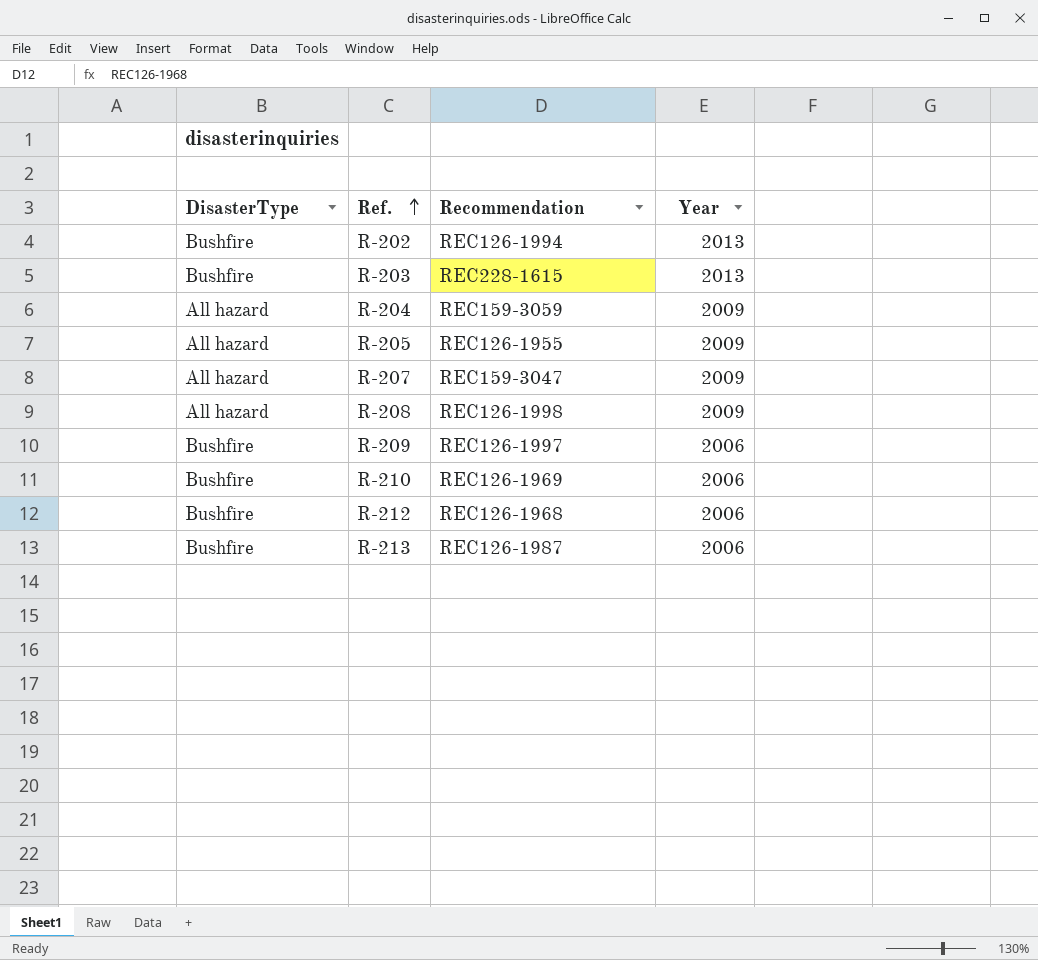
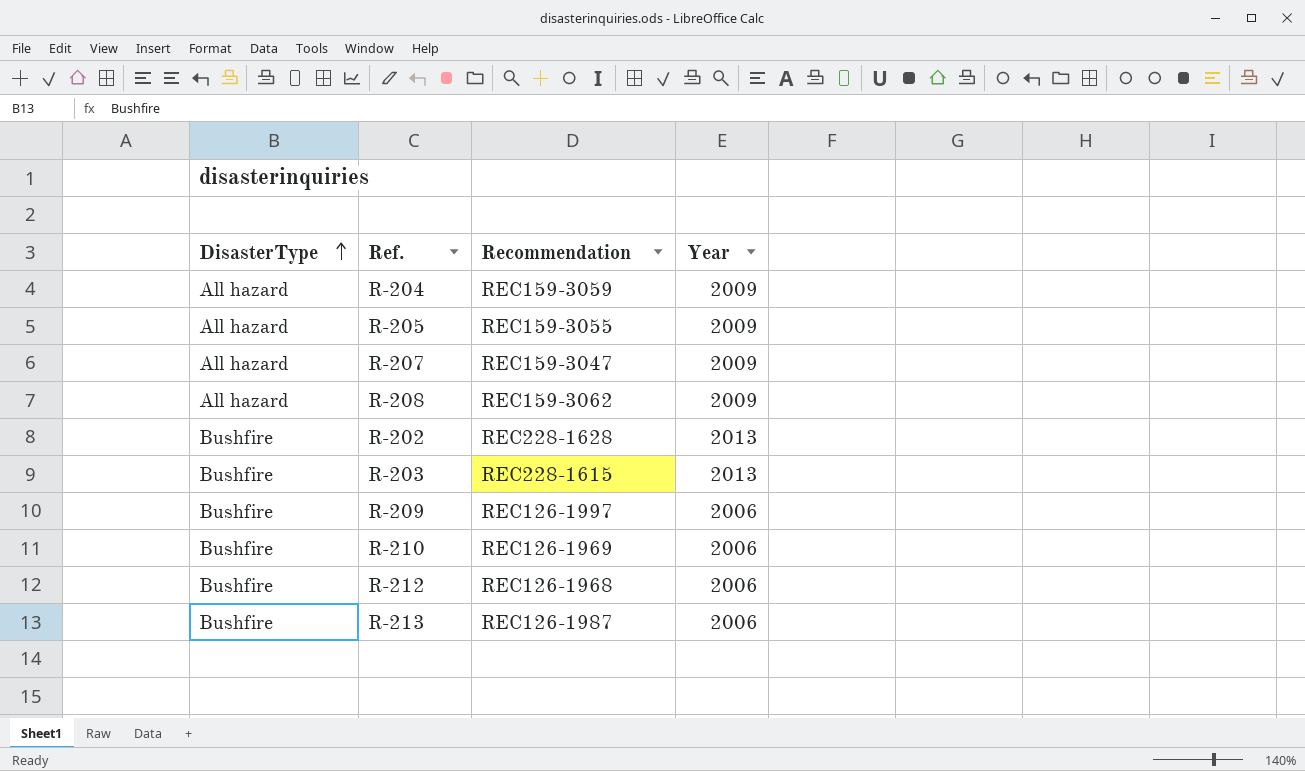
row order: Ref. ascending -> DisasterType ascending
R-205 | Recommendation: REC126-1955 -> REC159-3055
R-208 | Recommendation: REC126-1998 -> REC159-3062
R-202 | Recommendation: REC126-1994 -> REC228-1628

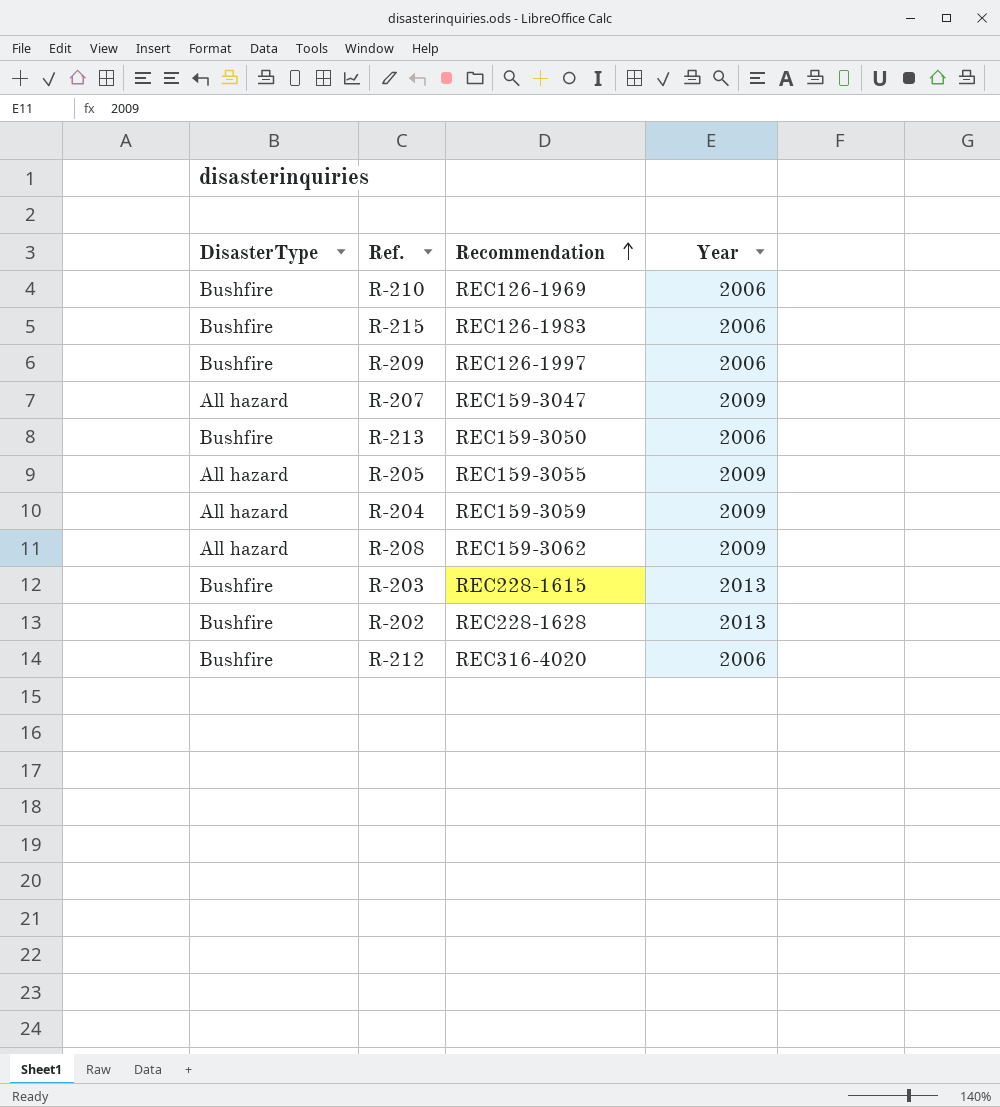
row order: DisasterType ascending -> Recommendation ascending
row R-215: none -> Bushfire | REC126-1983 | 2006
R-213 | Recommendation: REC126-1987 -> REC159-3050
R-212 | Recommendation: REC126-1968 -> REC316-4020

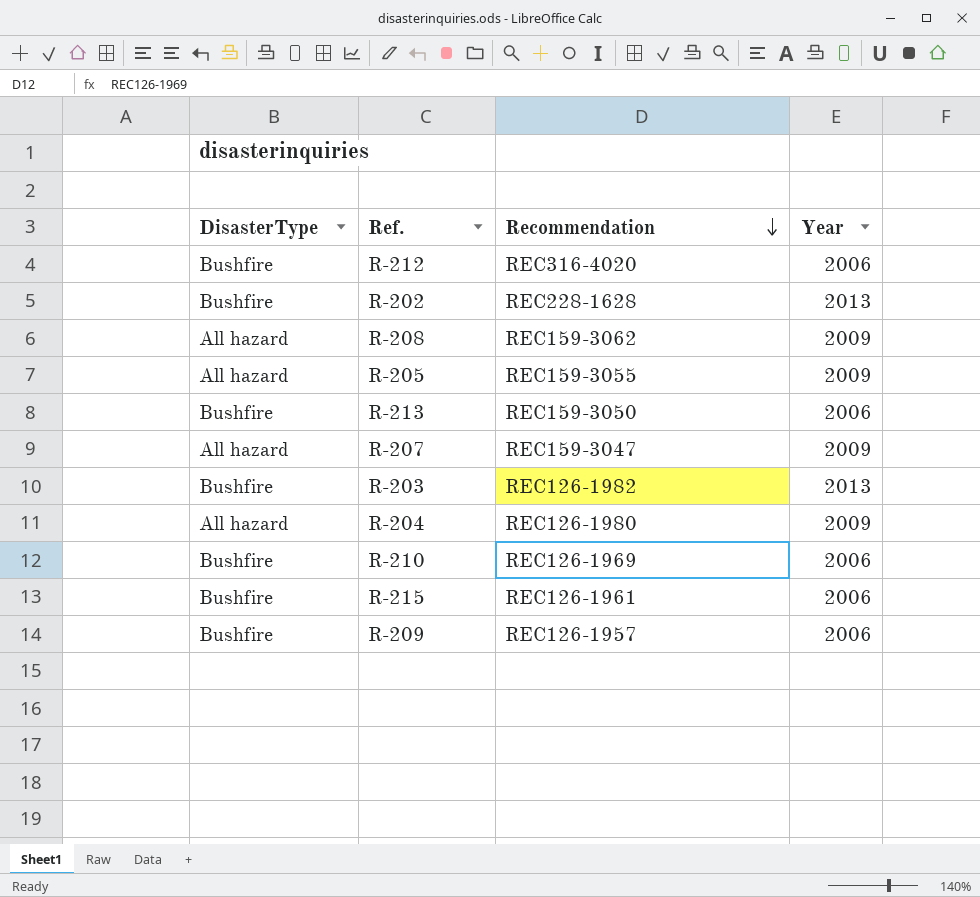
row order: Recommendation ascending -> Recommendation descending
R-203 | Recommendation: REC228-1615 -> REC126-1982
R-204 | Recommendation: REC159-3059 -> REC126-1980
R-215 | Recommendation: REC126-1983 -> REC126-1961
R-209 | Recommendation: REC126-1997 -> REC126-1957

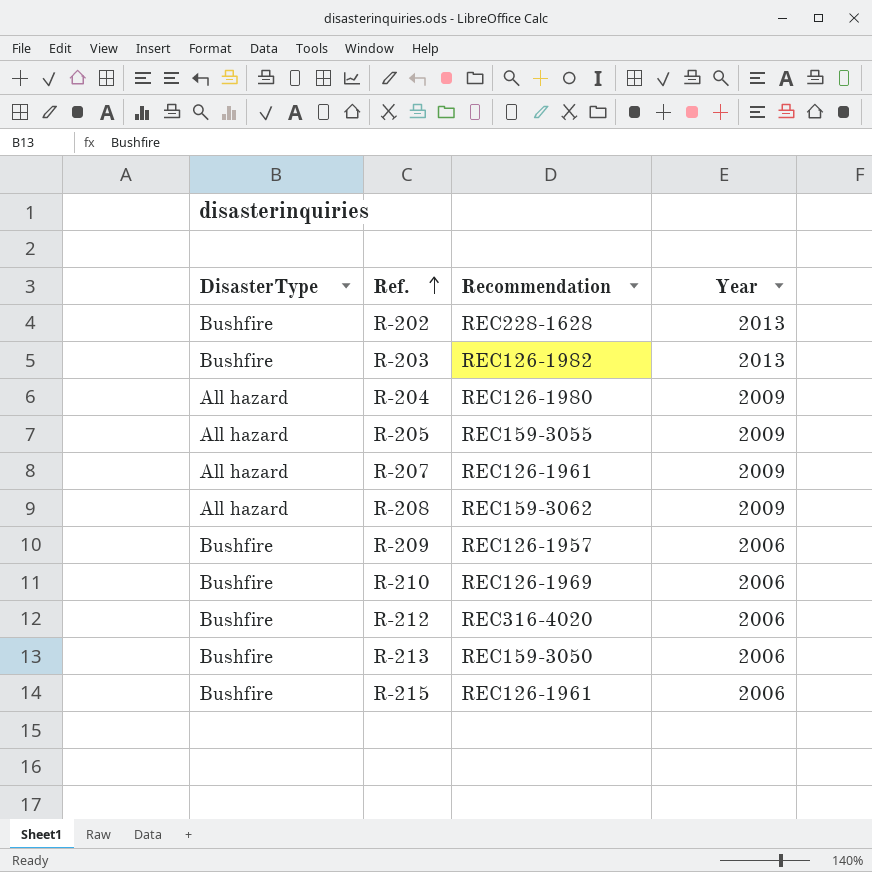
row order: Recommendation descending -> Ref. ascending
R-207 | Recommendation: REC159-3047 -> REC126-1961

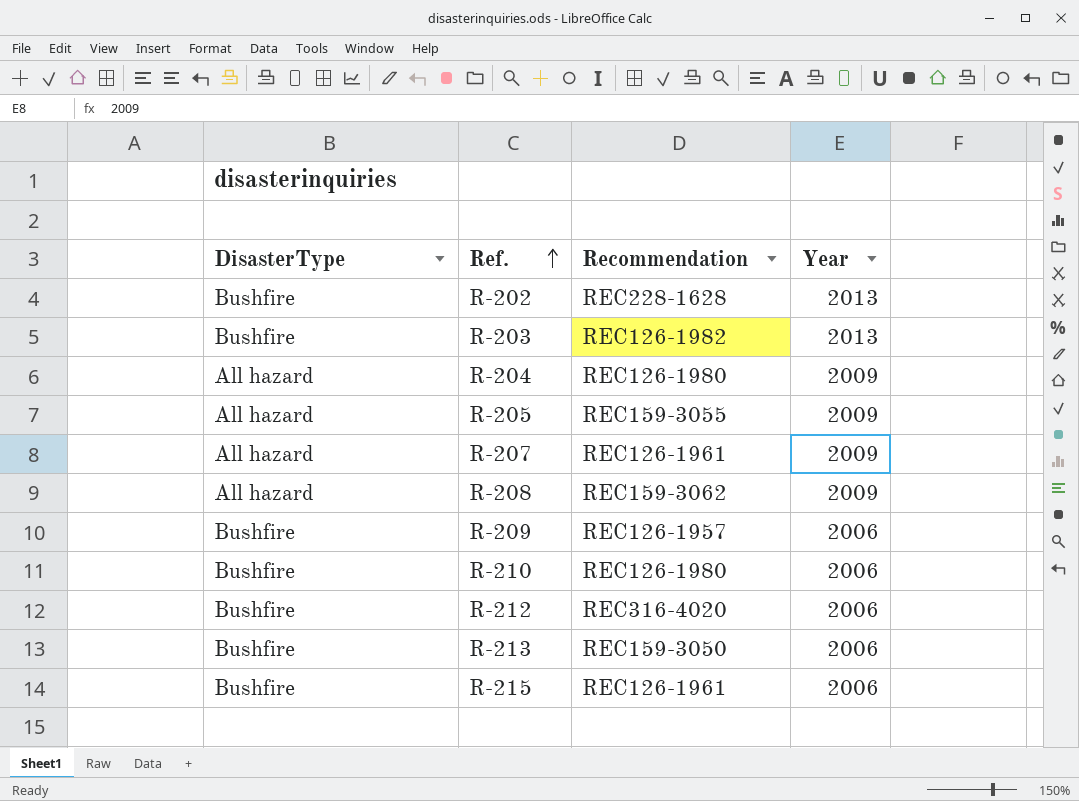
R-210 | Recommendation: REC126-1969 -> REC126-1980

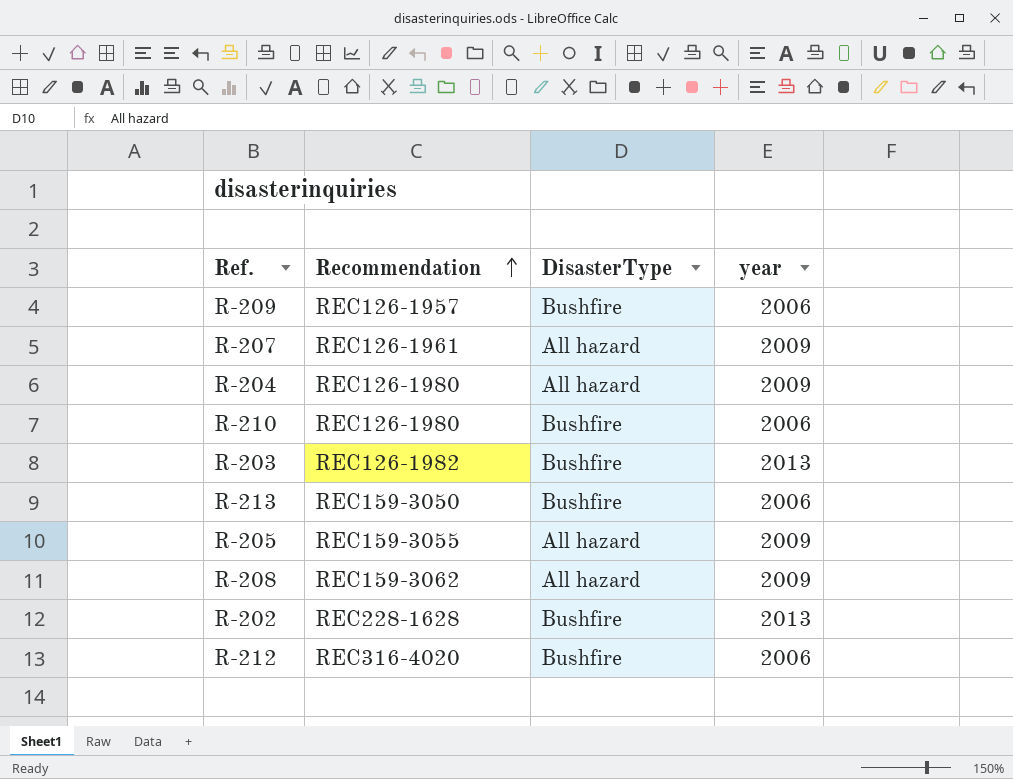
row order: Ref. ascending -> Recommendation ascending
column DisasterType | position: 1 -> 3
column name: Year -> year
row R-215: Bushfire | REC126-1961 | 2006 -> none

